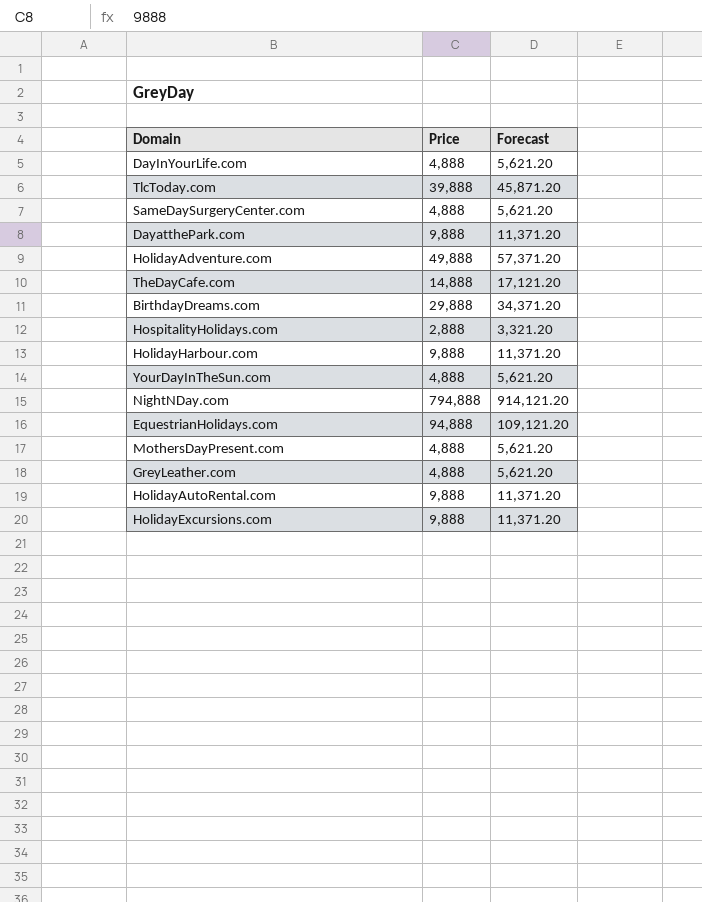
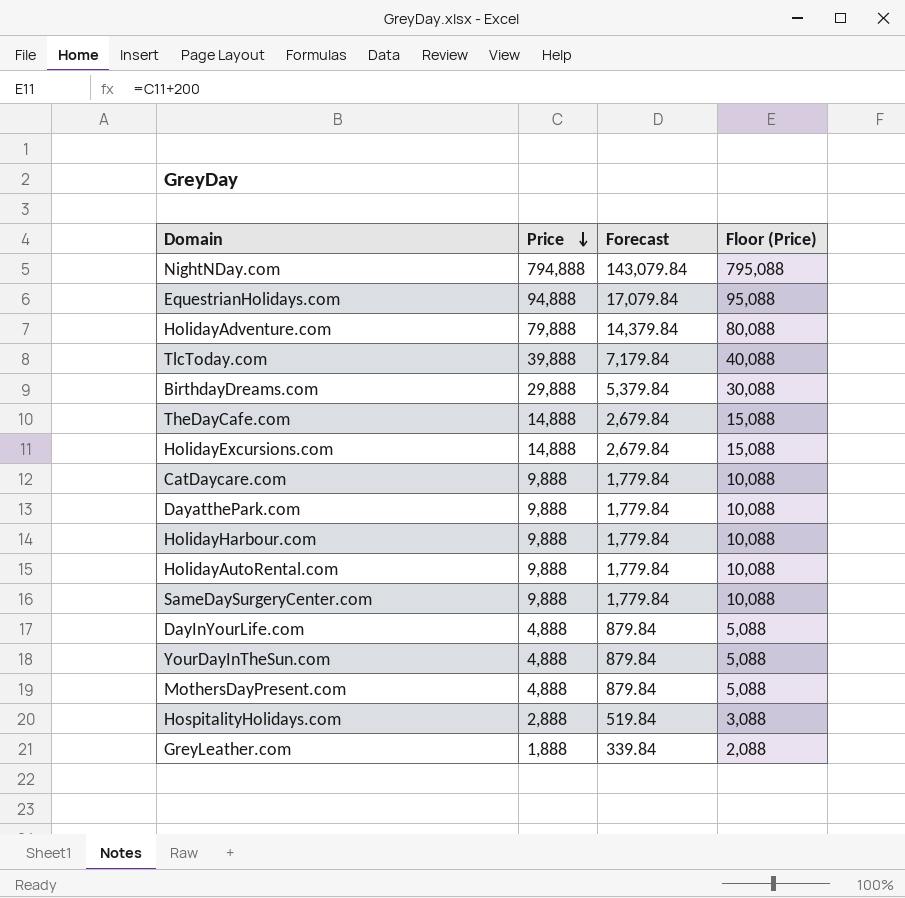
row order: none -> Price descending
column Forecast | formula: [Price] * 1.15 -> [Price] * 0.18
column Floor (Price) | formula: none -> [Price] + 200
HolidayAdventure.com | Price: 49,888 -> 79,888
HolidayExcursions.com | Price: 9,888 -> 14,888
row CatDaycare.com: none -> 9,888 | 1,779.84 | 10,088
SameDaySurgeryCenter.com | Price: 4,888 -> 9,888
GreyLeather.com | Price: 4,888 -> 1,888

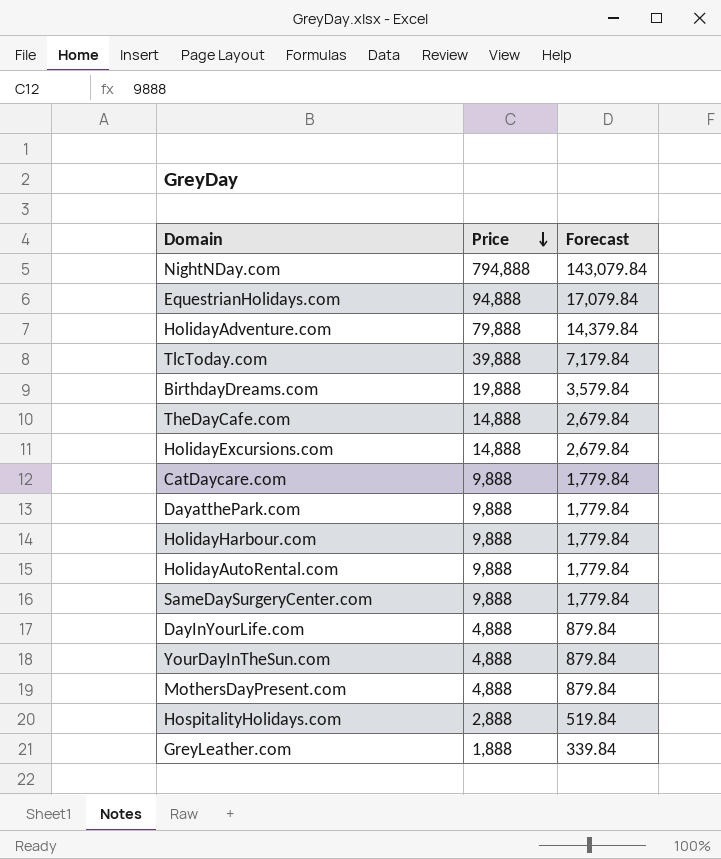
column Floor (Price) | formula: [Price] + 200 -> none
BirthdayDreams.com | Price: 29,888 -> 19,888
BirthdayDreams.com | Forecast: 5,379.84 -> 3,579.84

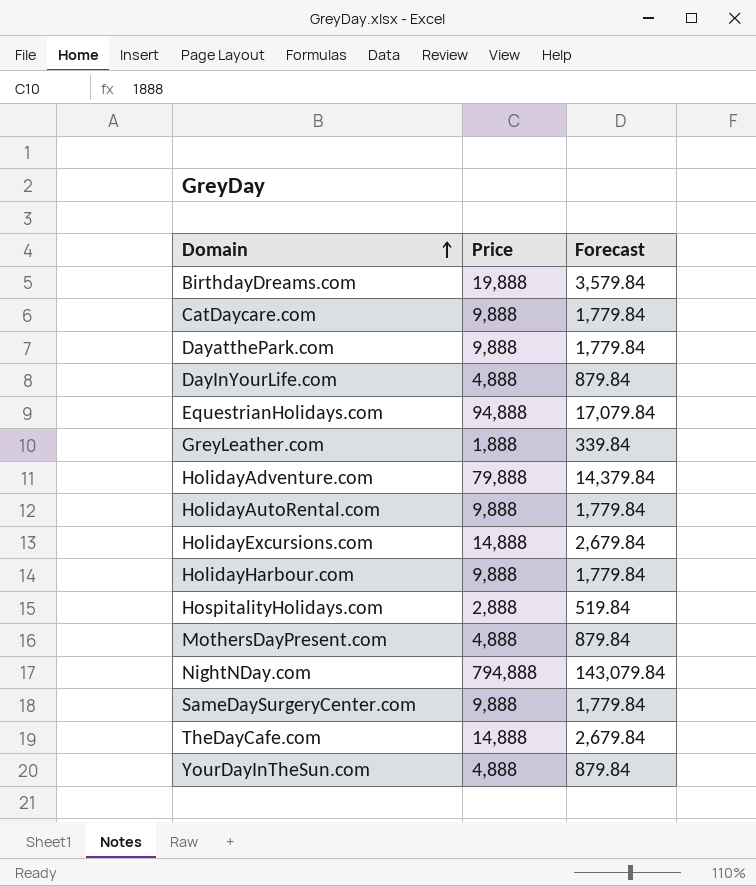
row order: Price descending -> Domain ascending
row TlcToday.com: 39,888 | 7,179.84 -> none

